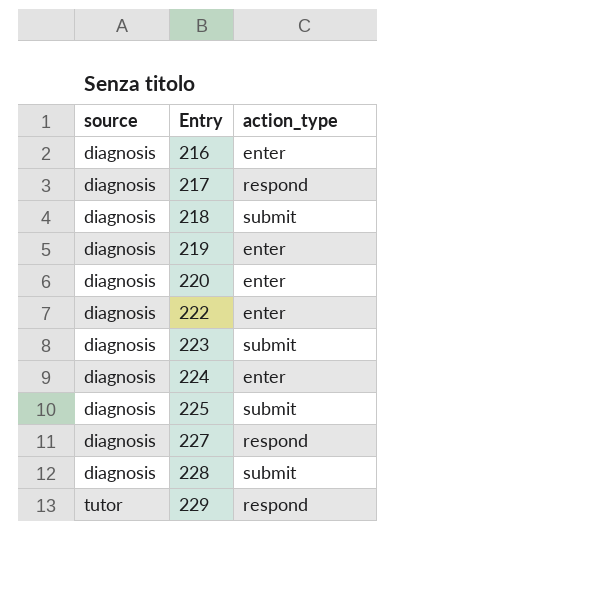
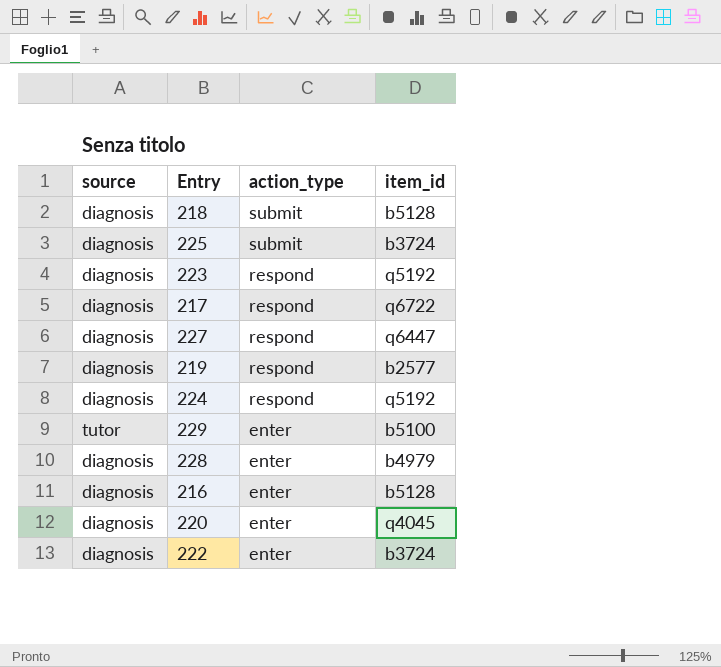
row order: source ascending -> action_type descending
column item_id | position: none -> 4
223 | action_type: submit -> respond
219 | action_type: enter -> respond
224 | action_type: enter -> respond
229 | action_type: respond -> enter
228 | action_type: submit -> enter

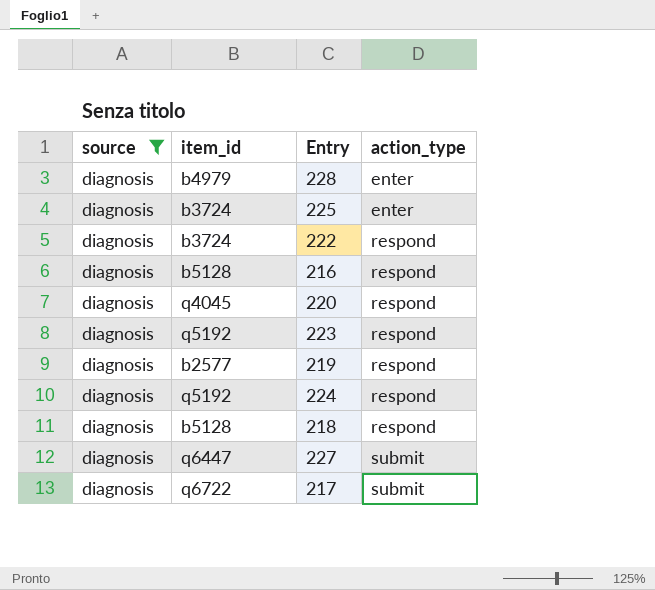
filter: none -> source = diagnosis
row order: action_type descending -> action_type ascending
column item_id | position: 4 -> 2
225 | action_type: submit -> enter
222 | action_type: enter -> respond
216 | action_type: enter -> respond
220 | action_type: enter -> respond
218 | action_type: submit -> respond
227 | action_type: respond -> submit
217 | action_type: respond -> submit

